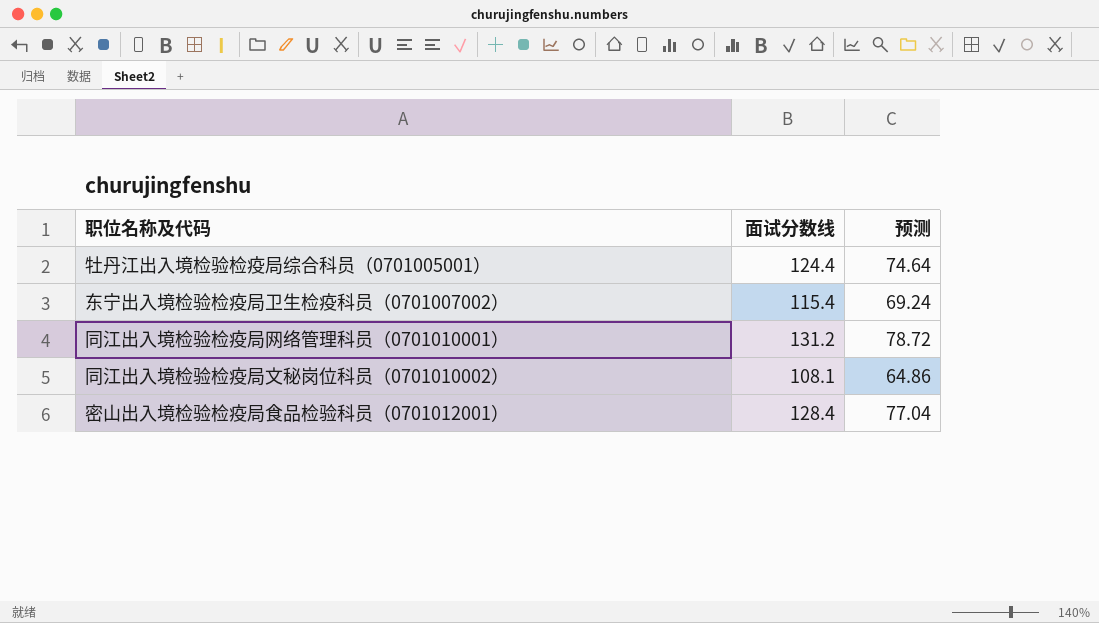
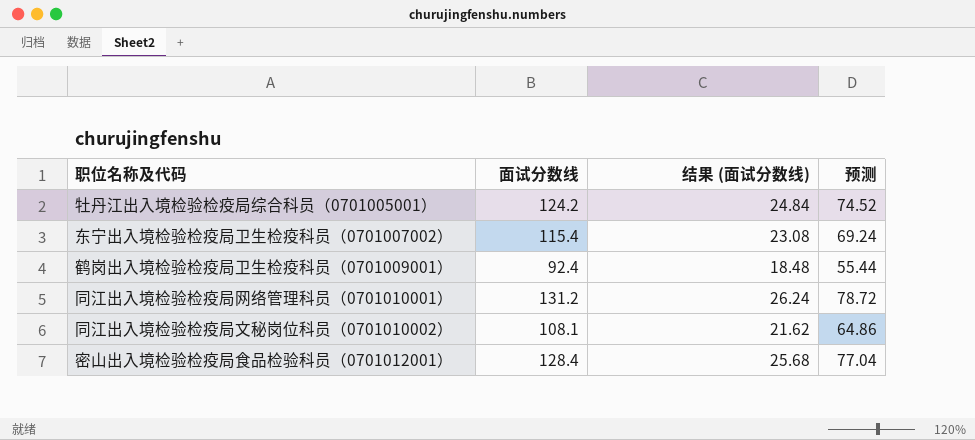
column 结果 (面试分数线) | formula: none -> [面试分数线] * 0.2
牡丹江出入境检验检疫局综合科员（0701005001） | 面试分数线: 124.4 -> 124.2
牡丹江出入境检验检疫局综合科员（0701005001） | 预测: 74.64 -> 74.52
row 鹤岗出入境检验检疫局卫生检疫科员（0701009001）: none -> 92.4 | 18.48 | 55.44

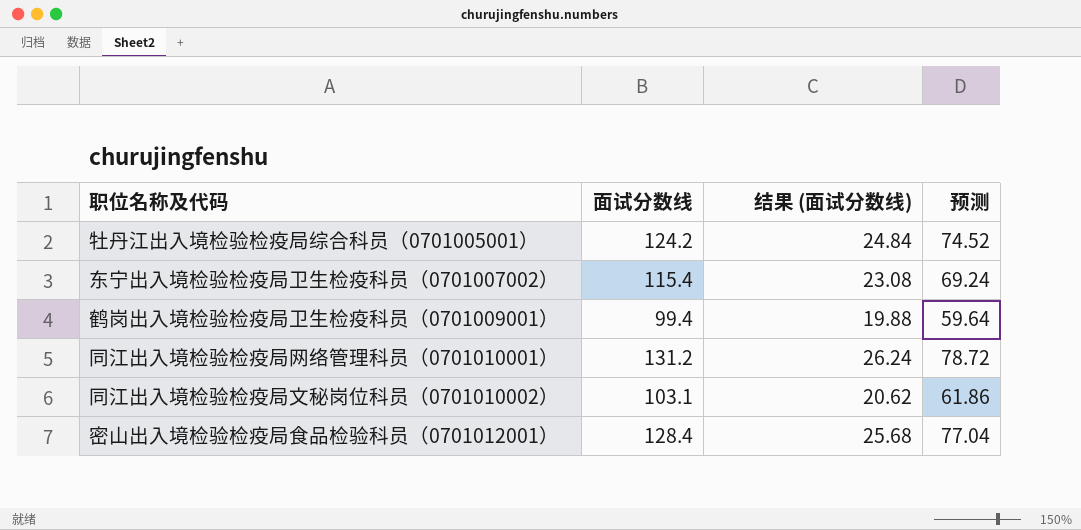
鹤岗出入境检验检疫局卫生检疫科员（0701009001） | 面试分数线: 92.4 -> 99.4
鹤岗出入境检验检疫局卫生检疫科员（0701009001） | 结果 (面试分数线): 18.48 -> 19.88
鹤岗出入境检验检疫局卫生检疫科员（0701009001） | 预测: 55.44 -> 59.64
同江出入境检验检疫局文秘岗位科员（0701010002） | 面试分数线: 108.1 -> 103.1
同江出入境检验检疫局文秘岗位科员（0701010002） | 结果 (面试分数线): 21.62 -> 20.62
同江出入境检验检疫局文秘岗位科员（0701010002） | 预测: 64.86 -> 61.86

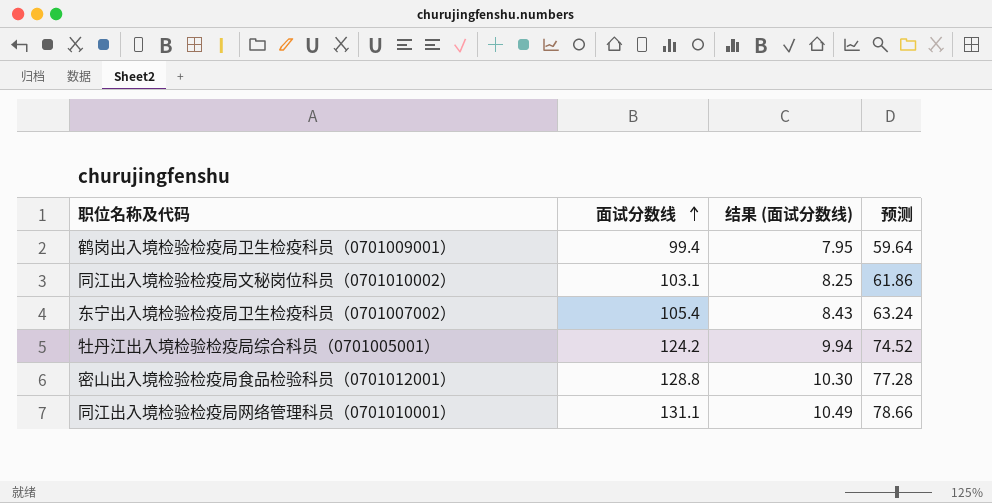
row order: none -> 面试分数线 ascending
column 结果 (面试分数线) | formula: [面试分数线] * 0.2 -> [面试分数线] * 0.08
东宁出入境检验检疫局卫生检疫科员（0701007002） | 面试分数线: 115.4 -> 105.4
东宁出入境检验检疫局卫生检疫科员（0701007002） | 预测: 69.24 -> 63.24
密山出入境检验检疫局食品检验科员（0701012001） | 面试分数线: 128.4 -> 128.8
密山出入境检验检疫局食品检验科员（0701012001） | 预测: 77.04 -> 77.28
同江出入境检验检疫局网络管理科员（0701010001） | 面试分数线: 131.2 -> 131.1
同江出入境检验检疫局网络管理科员（0701010001） | 预测: 78.72 -> 78.66

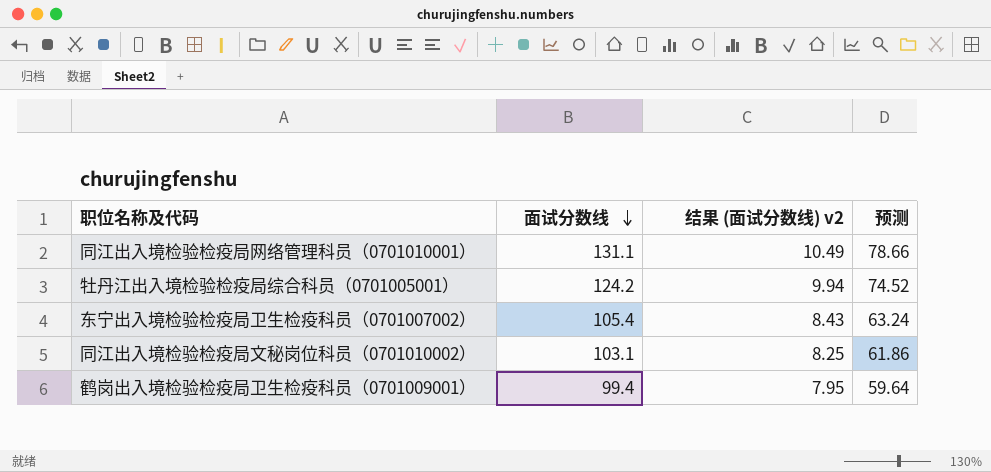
row order: 面试分数线 ascending -> 面试分数线 descending
column name: 结果 (面试分数线) -> 结果 (面试分数线) v2
row 密山出入境检验检疫局食品检验科员（0701012001）: 128.8 | 10.30 | 77.28 -> none

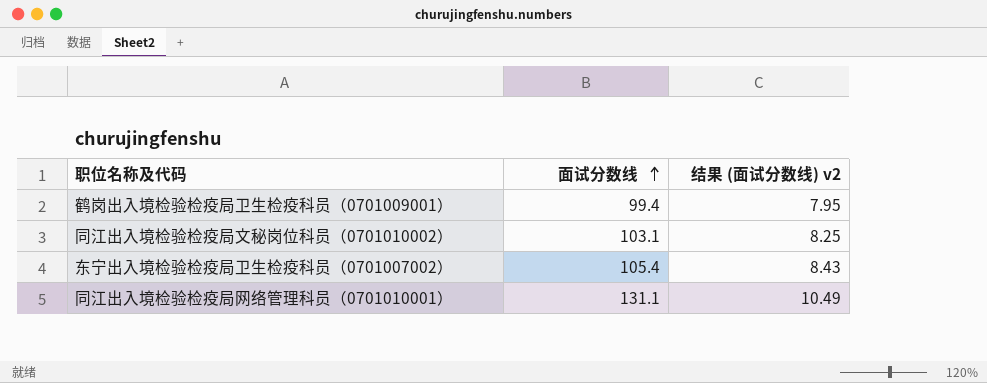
row order: 面试分数线 descending -> 面试分数线 ascending
column 预测 | formula: [面试分数线] * 0.6 -> none
row 牡丹江出入境检验检疫局综合科员（0701005001）: 124.2 | 9.94 | 74.52 -> none

